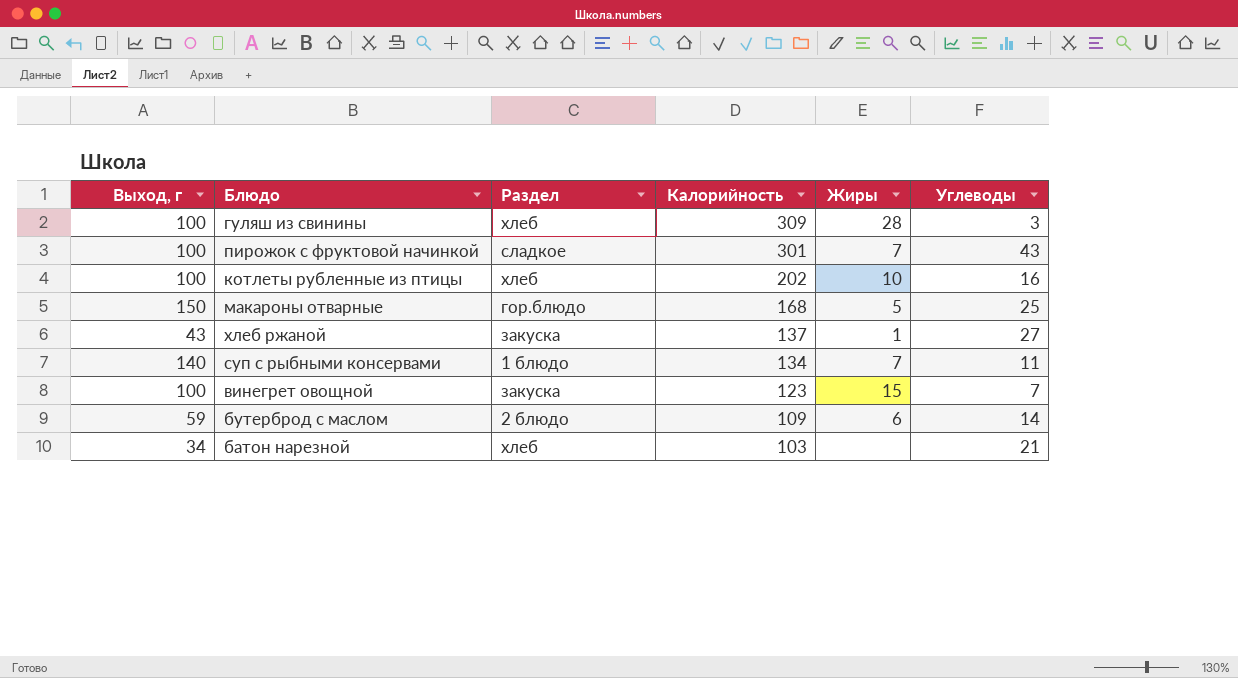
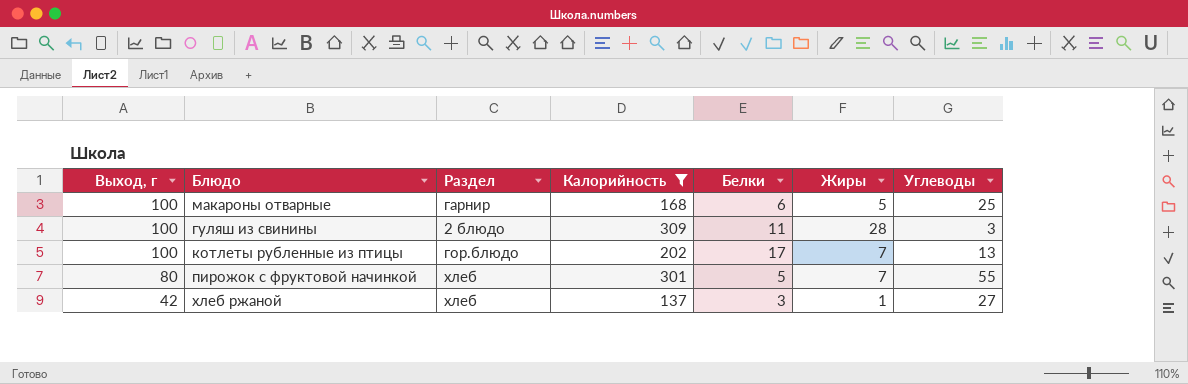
filter: none -> Калорийность >= 137
row order: Калорийность descending -> Выход, г descending
column Белки | position: none -> 5
макароны отварные | Выход, г: 150 -> 100
макароны отварные | Раздел: гор.блюдо -> гарнир
гуляш из свинины | Раздел: хлеб -> 2 блюдо
котлеты рубленные из птицы | Раздел: хлеб -> гор.блюдо
котлеты рубленные из птицы | Жиры: 10 -> 7
котлеты рубленные из птицы | Углеводы: 16 -> 13
пирожок с фруктовой начинкой | Выход, г: 100 -> 80
пирожок с фруктовой начинкой | Раздел: сладкое -> хлеб
пирожок с фруктовой начинкой | Углеводы: 43 -> 55
хлеб ржаной | Выход, г: 43 -> 42
хлеб ржаной | Раздел: закуска -> хлеб

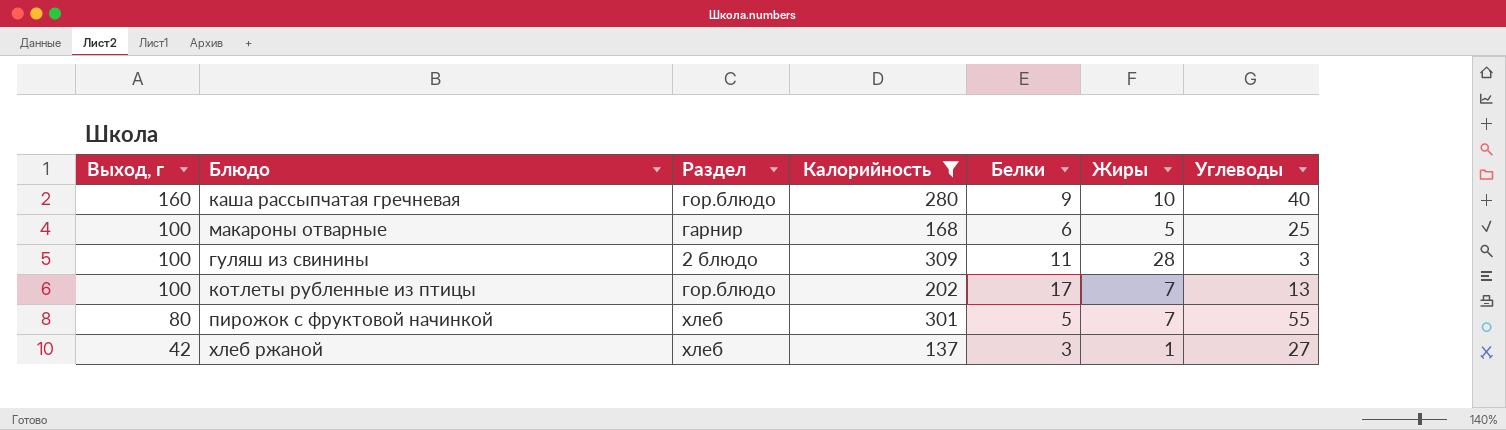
row каша рассыпчатая гречневая: none -> 160 | гор.блюдо | 280 | 9 | 10 | 40

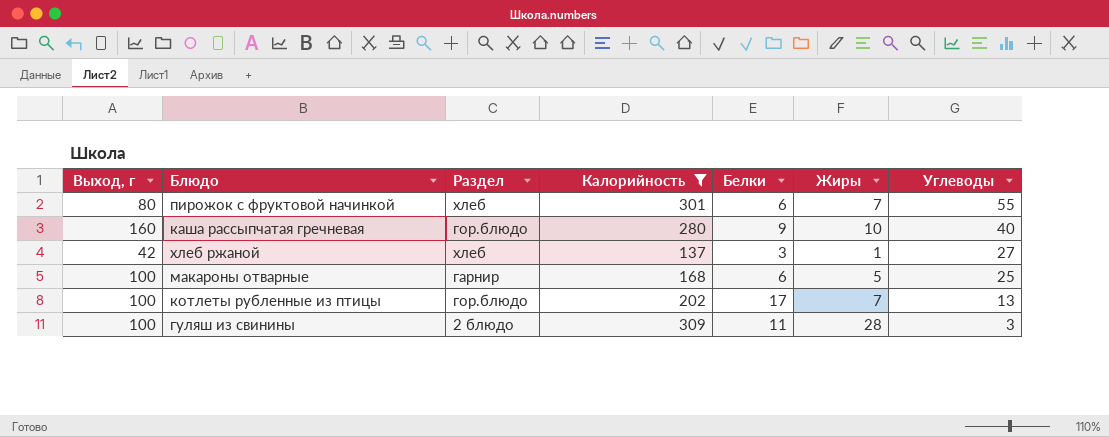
row order: Выход, г descending -> Углеводы descending
пирожок с фруктовой начинкой | Белки: 5 -> 6

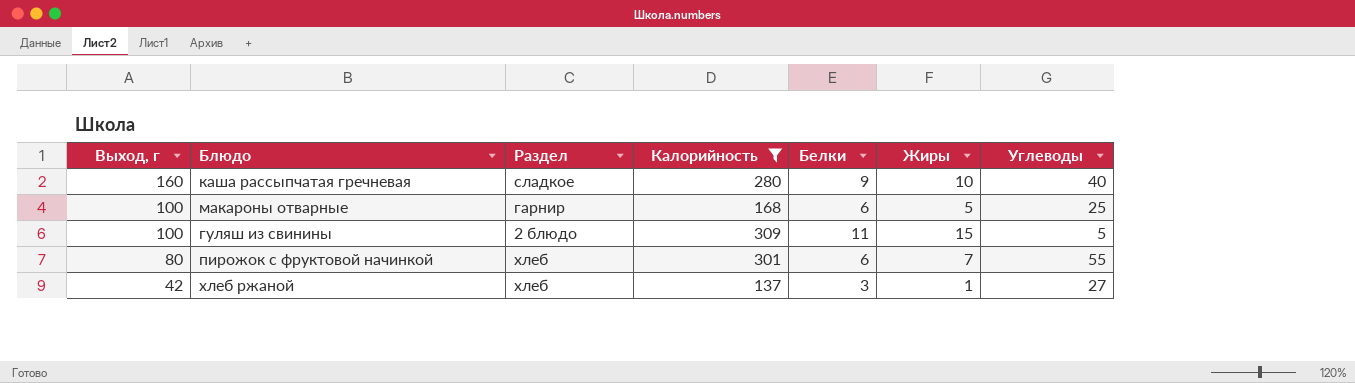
row order: Углеводы descending -> Выход, г descending
row котлеты рубленные из птицы: 100 | гор.блюдо | 202 | 17 | 7 | 13 -> none
каша рассыпчатая гречневая | Раздел: гор.блюдо -> сладкое
гуляш из свинины | Жиры: 28 -> 15
гуляш из свинины | Углеводы: 3 -> 5

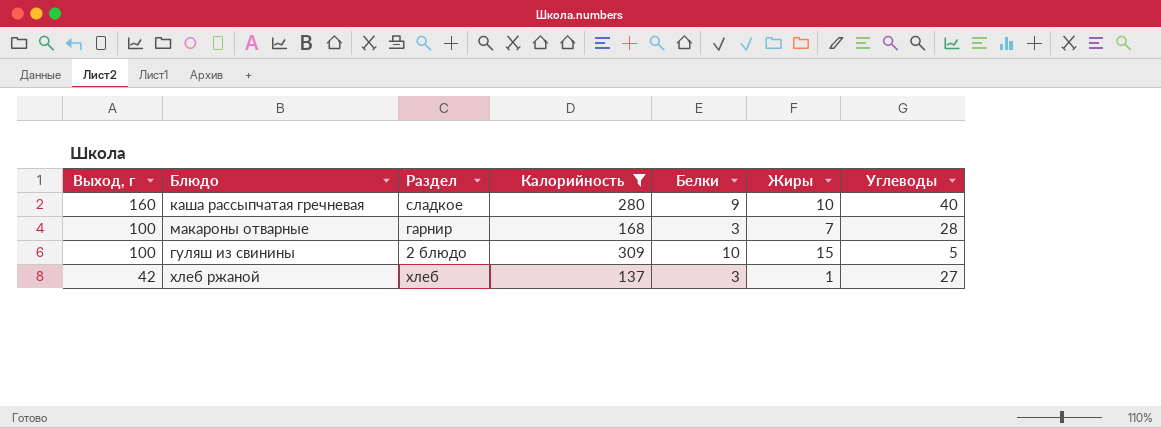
row пирожок с фруктовой начинкой: 80 | хлеб | 301 | 6 | 7 | 55 -> none
макароны отварные | Белки: 6 -> 3
макароны отварные | Жиры: 5 -> 7
макароны отварные | Углеводы: 25 -> 28
гуляш из свинины | Белки: 11 -> 10

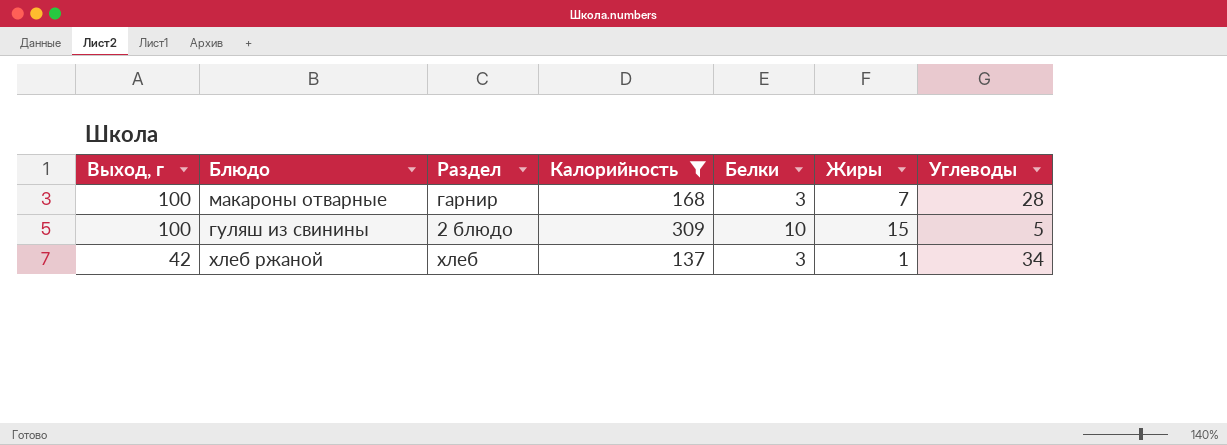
row каша рассыпчатая гречневая: 160 | сладкое | 280 | 9 | 10 | 40 -> none
хлеб ржаной | Углеводы: 27 -> 34

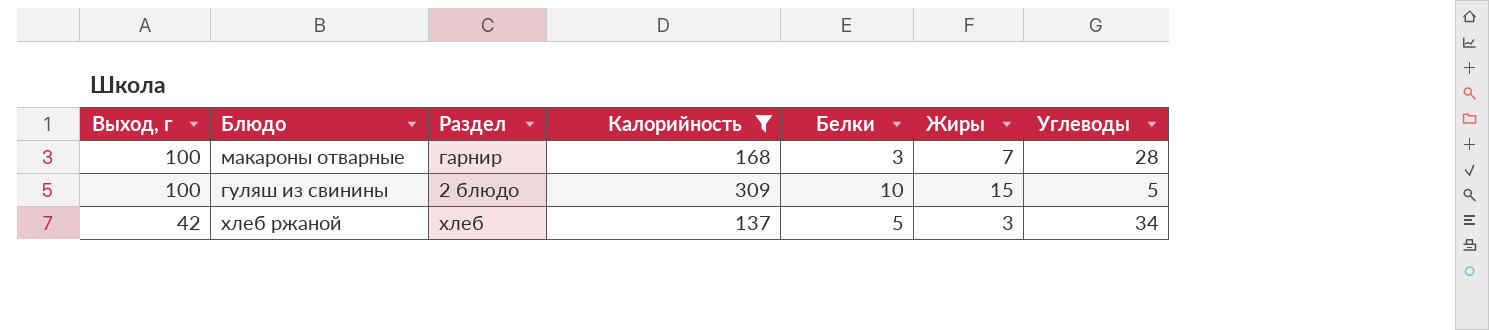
хлеб ржаной | Белки: 3 -> 5
хлеб ржаной | Жиры: 1 -> 3

